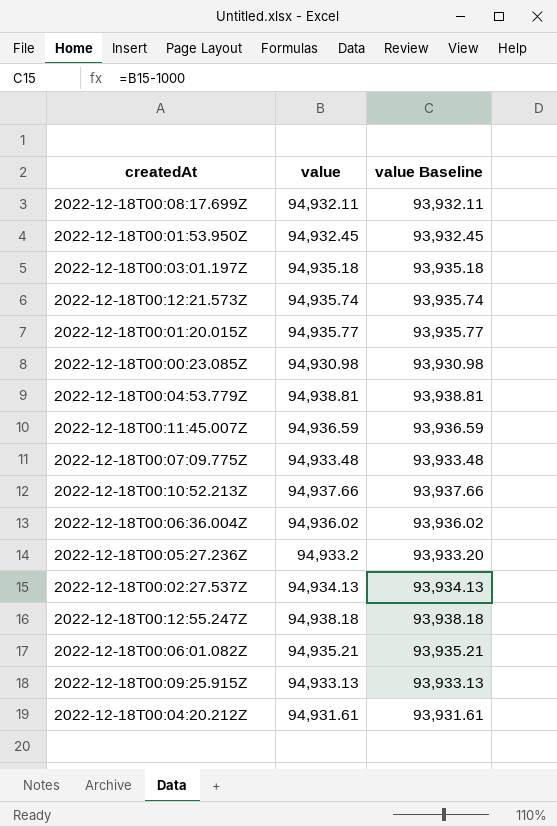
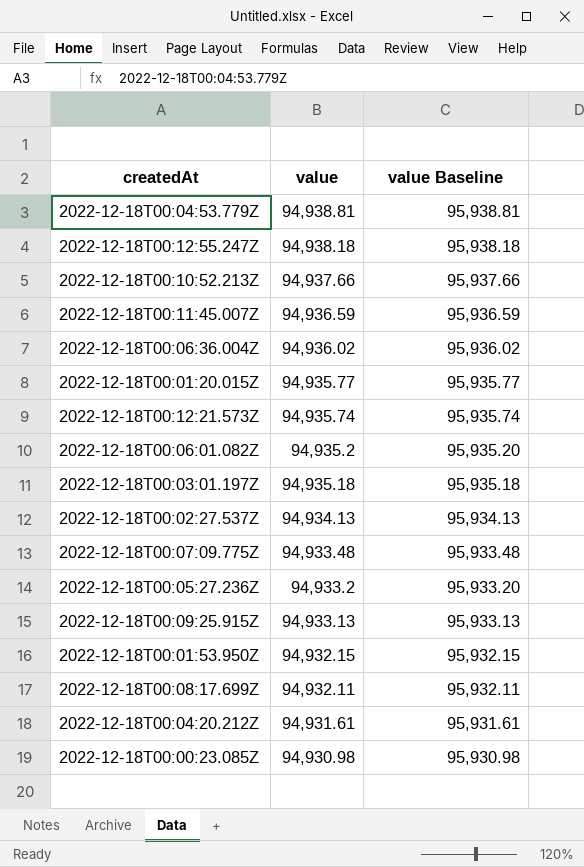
row order: none -> value descending
column value Baseline | formula: [value] - 1000 -> [value] + 1000
2022-12-18T00:06:01.082Z | value: 94,935.21 -> 94,935.2
2022-12-18T00:01:53.950Z | value: 94,932.45 -> 94,932.15

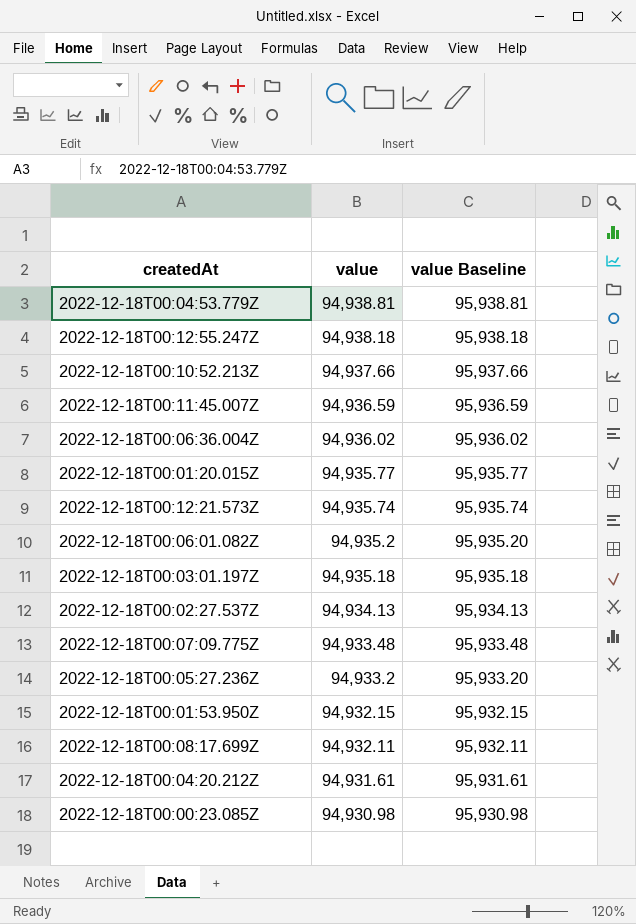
row 2022-12-18T00:09:25.915Z: 94,933.13 | 95,933.13 -> none

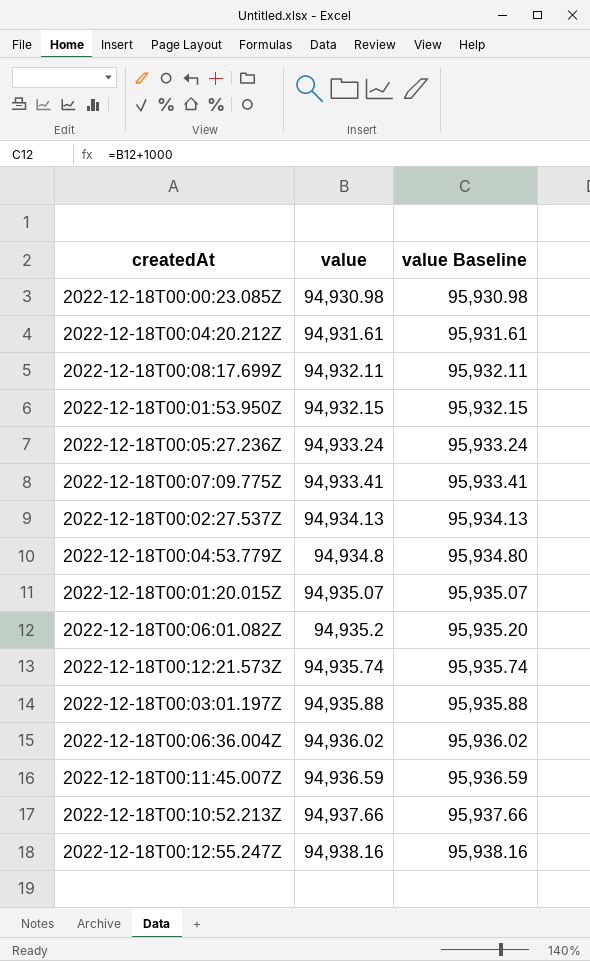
row order: value descending -> value ascending
2022-12-18T00:05:27.236Z | value: 94,933.2 -> 94,933.24
2022-12-18T00:05:27.236Z | value Baseline: 95,933.20 -> 95,933.24
2022-12-18T00:07:09.775Z | value: 94,933.48 -> 94,933.41
2022-12-18T00:07:09.775Z | value Baseline: 95,933.48 -> 95,933.41
2022-12-18T00:04:53.779Z | value: 94,938.81 -> 94,934.8
2022-12-18T00:04:53.779Z | value Baseline: 95,938.81 -> 95,934.80
2022-12-18T00:01:20.015Z | value: 94,935.77 -> 94,935.07
2022-12-18T00:01:20.015Z | value Baseline: 95,935.77 -> 95,935.07
2022-12-18T00:03:01.197Z | value: 94,935.18 -> 94,935.88
2022-12-18T00:03:01.197Z | value Baseline: 95,935.18 -> 95,935.88
2022-12-18T00:12:55.247Z | value: 94,938.18 -> 94,938.16
2022-12-18T00:12:55.247Z | value Baseline: 95,938.18 -> 95,938.16

